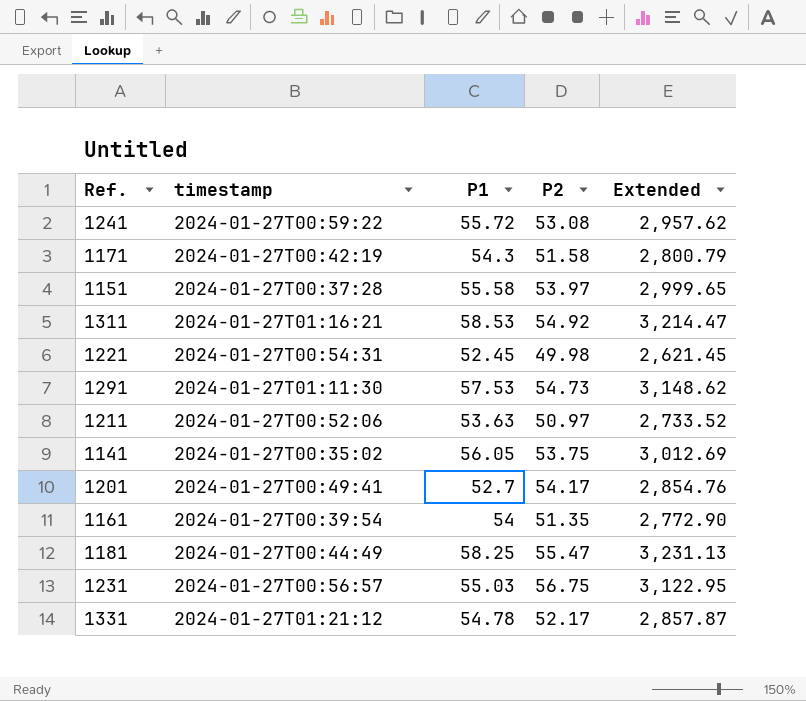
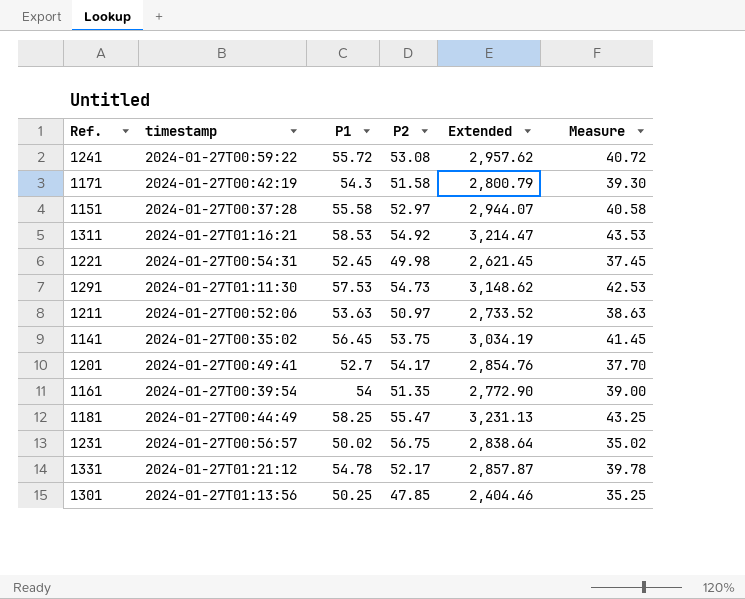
column Measure | formula: none -> [P1] - 15
1151 | P2: 53.97 -> 52.97
1151 | Extended: 2,999.65 -> 2,944.07
1141 | P1: 56.05 -> 56.45
1141 | Extended: 3,012.69 -> 3,034.19
1231 | P1: 55.03 -> 50.02
1231 | Extended: 3,122.95 -> 2,838.64
row 1301: none -> 2024-01-27T01:13:56 | 50.25 | 47.85 | 2,404.46 | 35.25

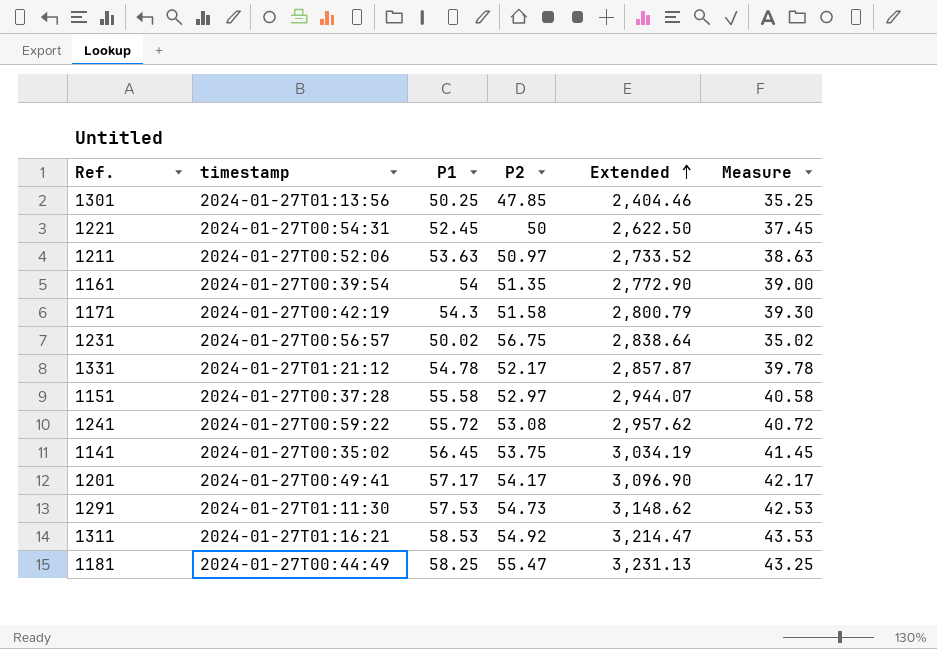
row order: none -> Extended ascending
1221 | P2: 49.98 -> 50
1221 | Extended: 2,621.45 -> 2,622.50
1201 | P1: 52.7 -> 57.17
1201 | Extended: 2,854.76 -> 3,096.90
1201 | Measure: 37.70 -> 42.17

